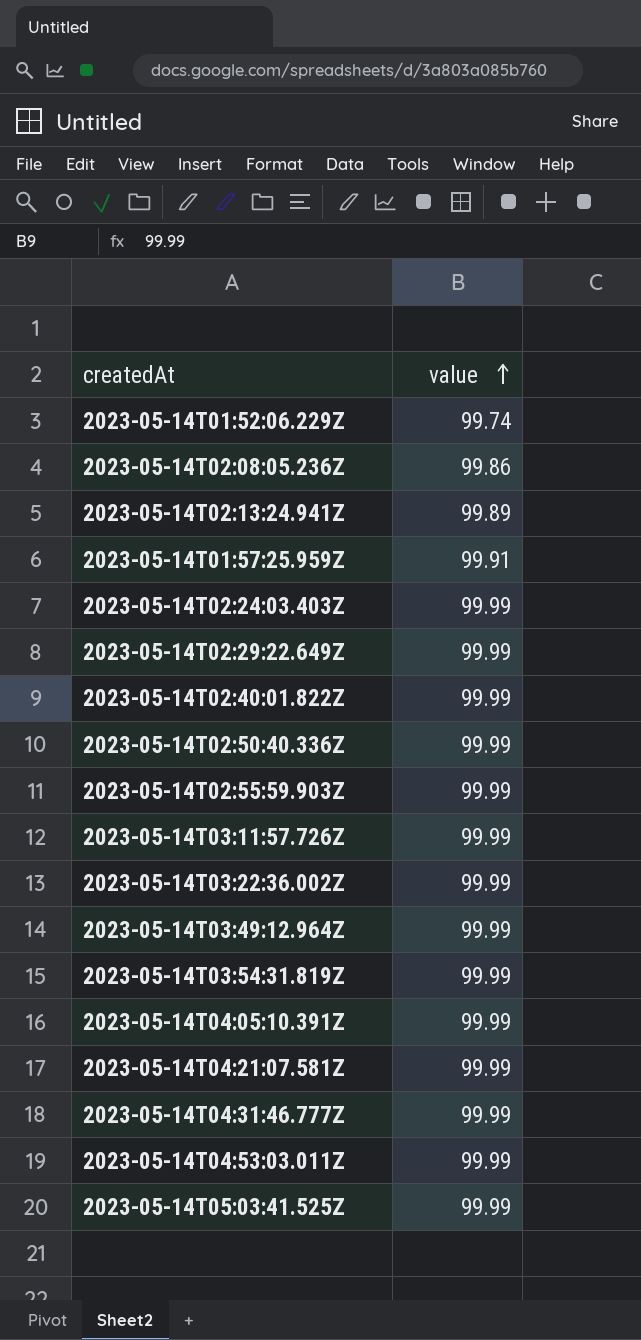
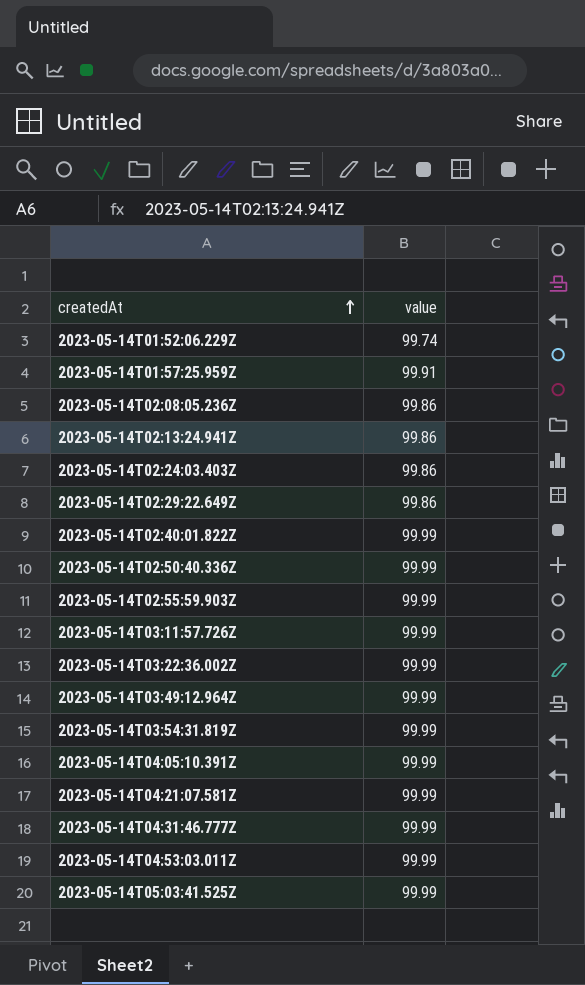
row order: value ascending -> createdAt ascending
2023-05-14T02:13:24.941Z | value: 99.89 -> 99.86
2023-05-14T02:24:03.403Z | value: 99.99 -> 99.86
2023-05-14T02:29:22.649Z | value: 99.99 -> 99.86

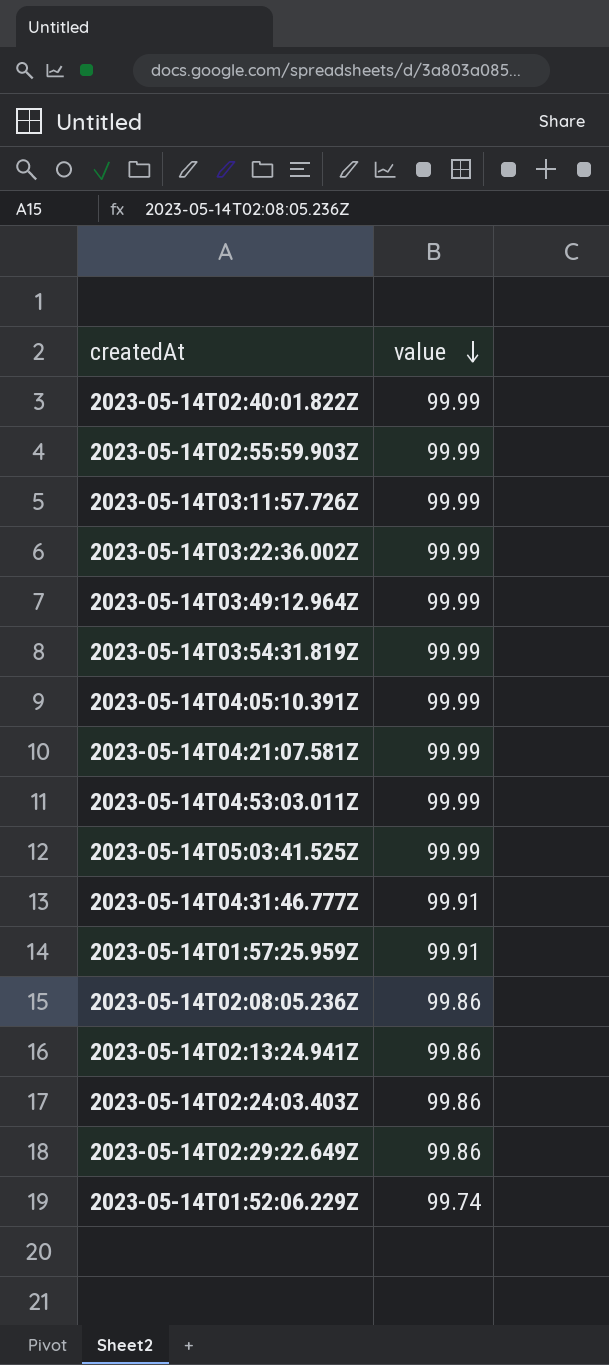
row order: createdAt ascending -> value descending
row 2023-05-14T02:50:40.336Z: 99.99 -> none
2023-05-14T04:31:46.777Z | value: 99.99 -> 99.91

